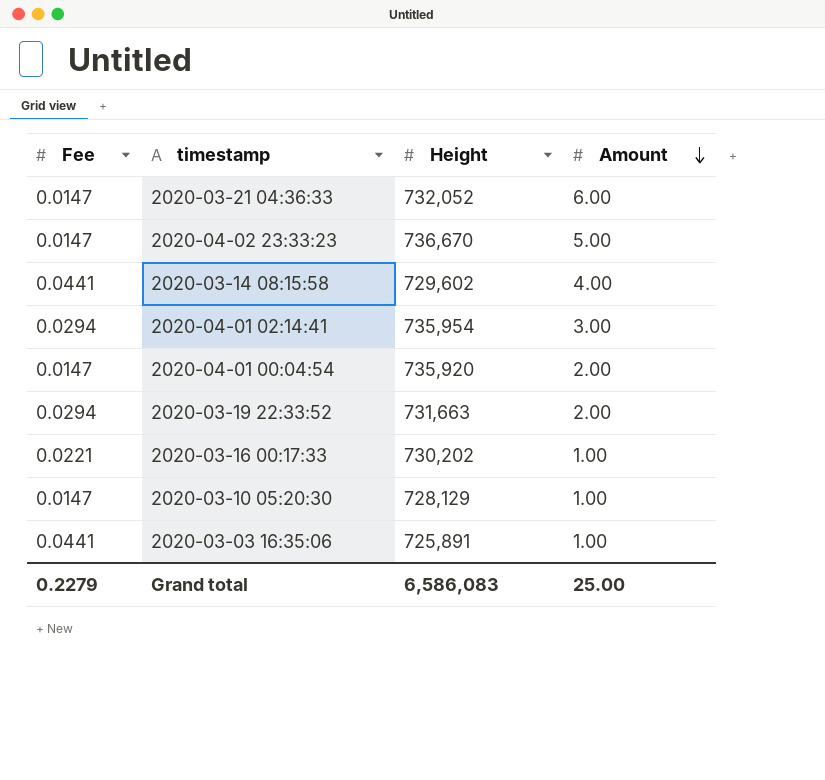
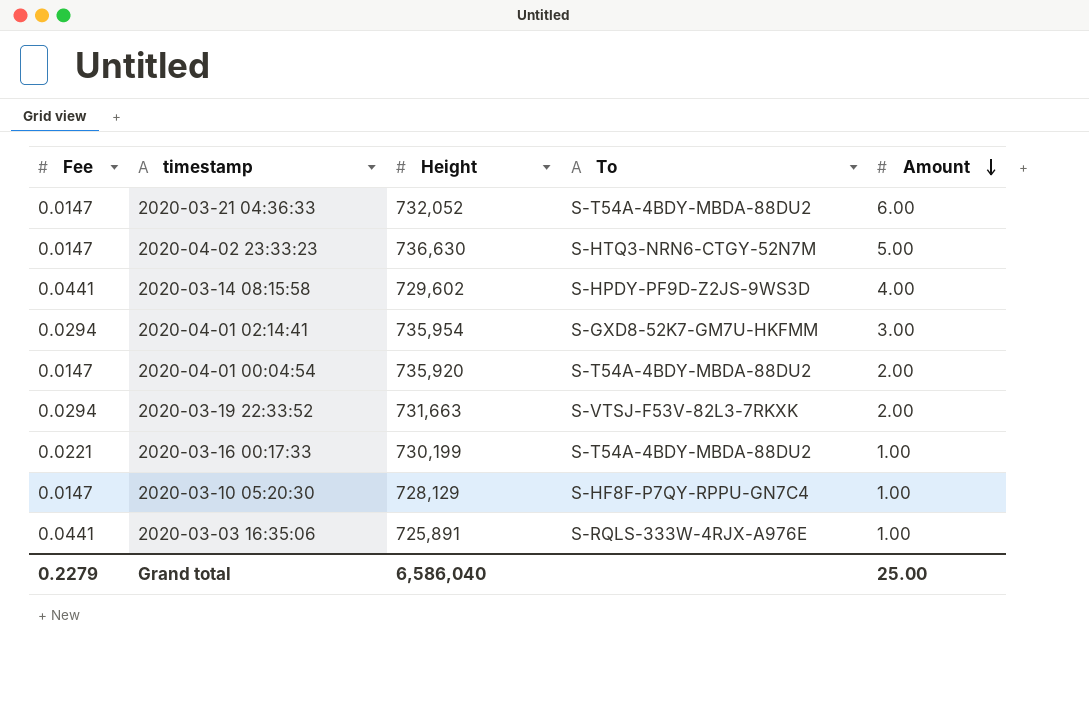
column To | position: none -> 4
2020-04-02 23:33:23 | Height: 736,670 -> 736,630
2020-03-16 00:17:33 | Height: 730,202 -> 730,199
Grand total | Height: 6,586,083 -> 6,586,040

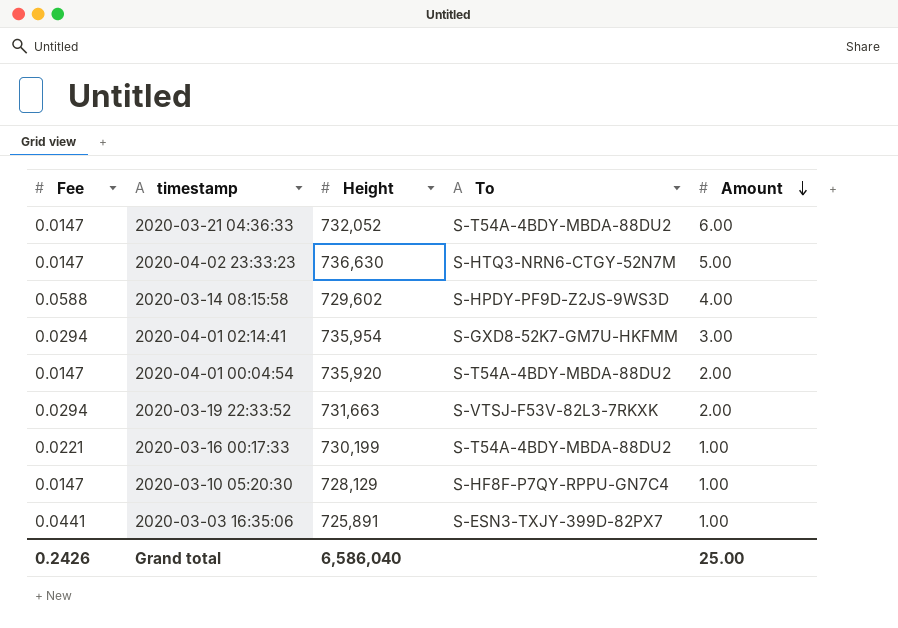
2020-03-14 08:15:58 | Fee: 0.0441 -> 0.0588
2020-03-03 16:35:06 | To: S-RQLS-333W-4RJX-A976E -> S-ESN3-TXJY-399D-82PX7
Grand total | Fee: 0.2279 -> 0.2426

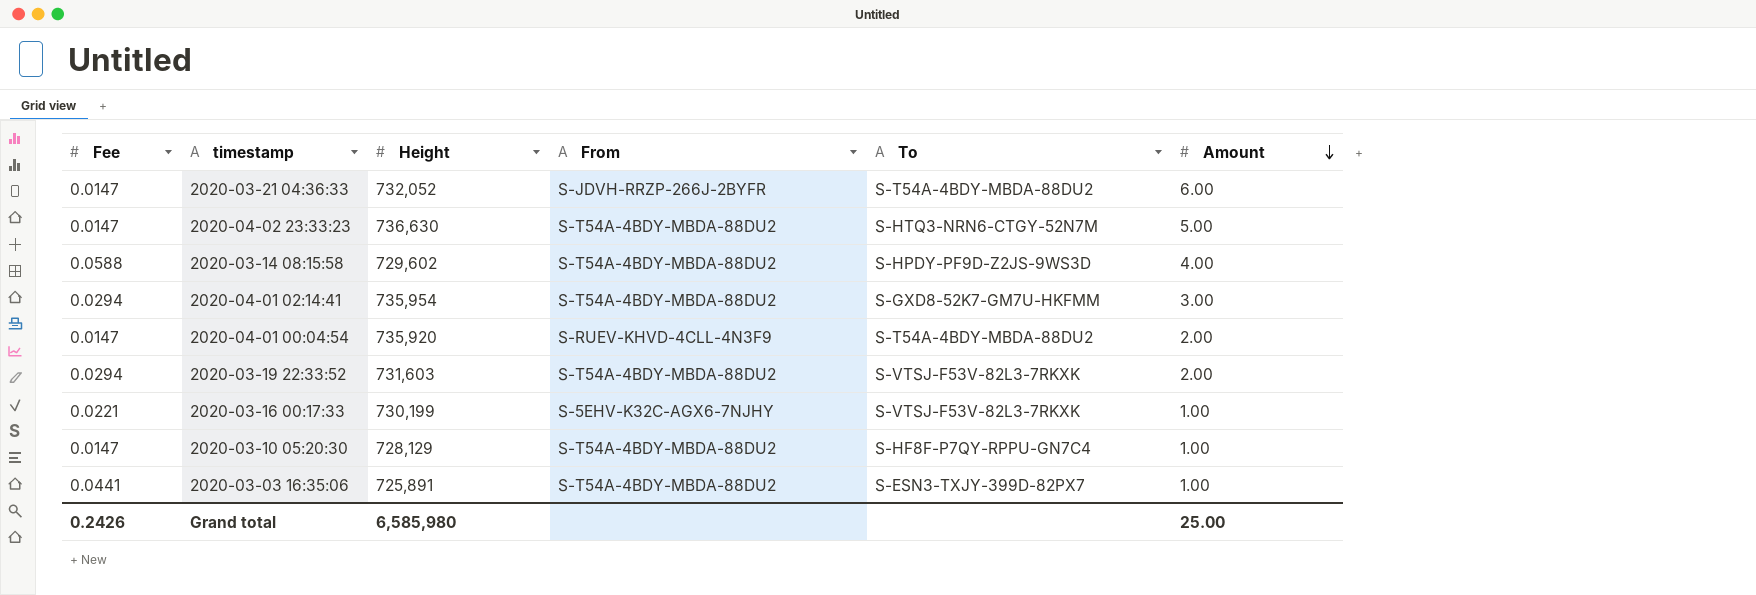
column From | position: none -> 4
2020-03-19 22:33:52 | Height: 731,663 -> 731,603
2020-03-16 00:17:33 | To: S-T54A-4BDY-MBDA-88DU2 -> S-VTSJ-F53V-82L3-7RKXK
Grand total | Height: 6,586,040 -> 6,585,980

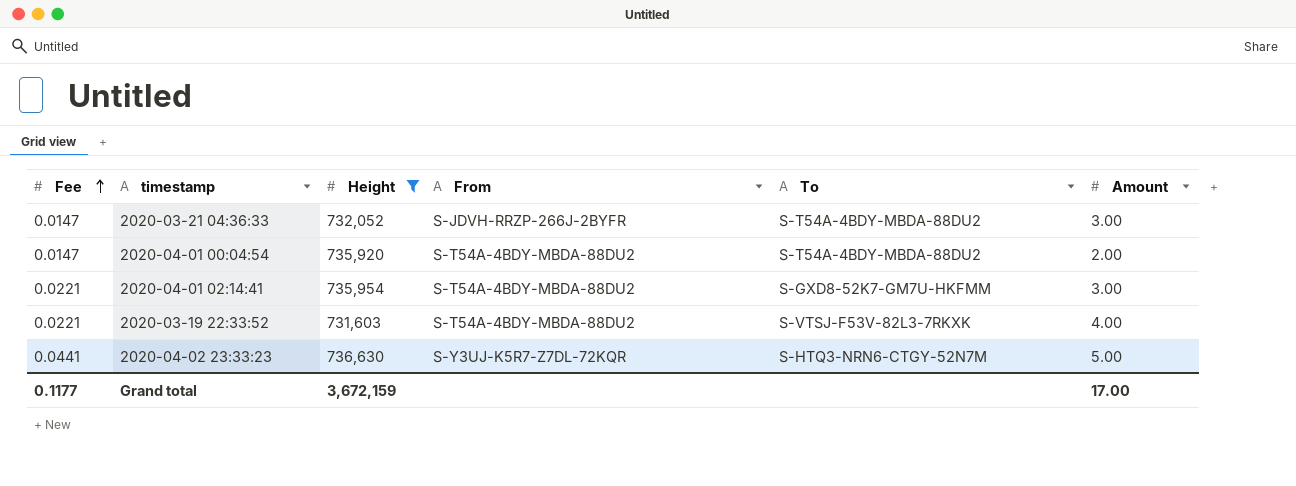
filter: none -> Height >= 731,603
row order: Amount descending -> Fee ascending
2020-03-21 04:36:33 | Amount: 6.00 -> 3.00
2020-04-01 00:04:54 | From: S-RUEV-KHVD-4CLL-4N3F9 -> S-T54A-4BDY-MBDA-88DU2
2020-04-01 02:14:41 | Fee: 0.0294 -> 0.0221
2020-03-19 22:33:52 | Fee: 0.0294 -> 0.0221
2020-03-19 22:33:52 | Amount: 2.00 -> 4.00
2020-04-02 23:33:23 | Fee: 0.0147 -> 0.0441
2020-04-02 23:33:23 | From: S-T54A-4BDY-MBDA-88DU2 -> S-Y3UJ-K5R7-Z7DL-72KQR
Grand total | Fee: 0.2426 -> 0.1177
Grand total | Height: 6,585,980 -> 3,672,159
Grand total | Amount: 25.00 -> 17.00

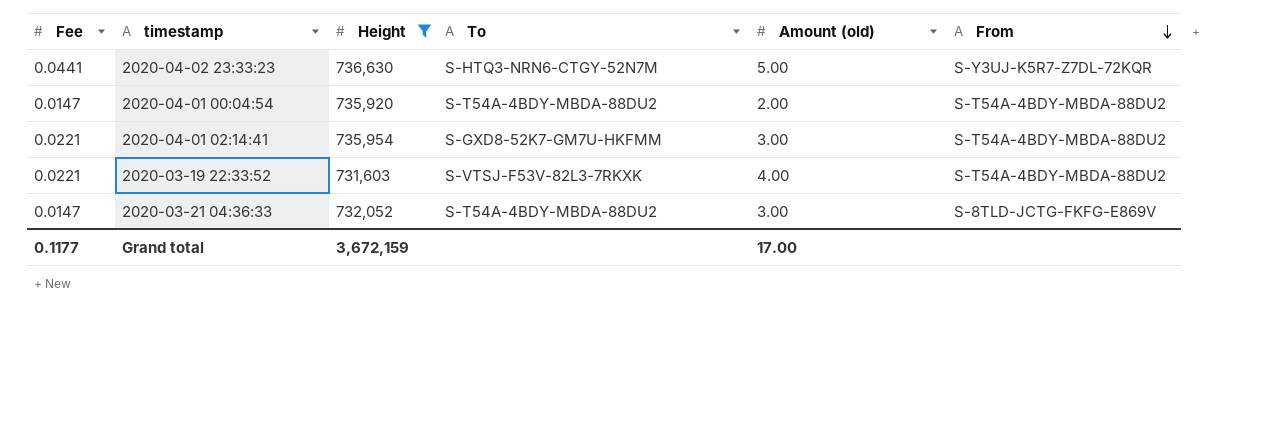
row order: Fee ascending -> From descending
column name: Amount -> Amount (old)
column From | position: 4 -> 6
2020-03-21 04:36:33 | From: S-JDVH-RRZP-266J-2BYFR -> S-8TLD-JCTG-FKFG-E869V

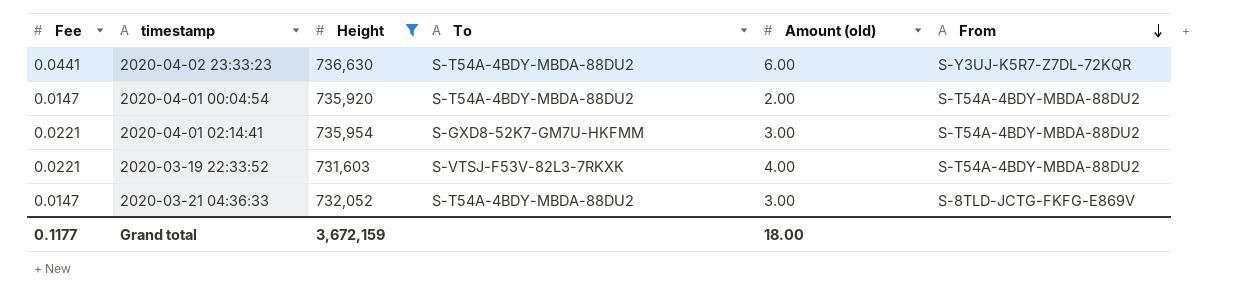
2020-04-02 23:33:23 | To: S-HTQ3-NRN6-CTGY-52N7M -> S-T54A-4BDY-MBDA-88DU2
2020-04-02 23:33:23 | Amount (old): 5.00 -> 6.00
Grand total | Amount (old): 17.00 -> 18.00

